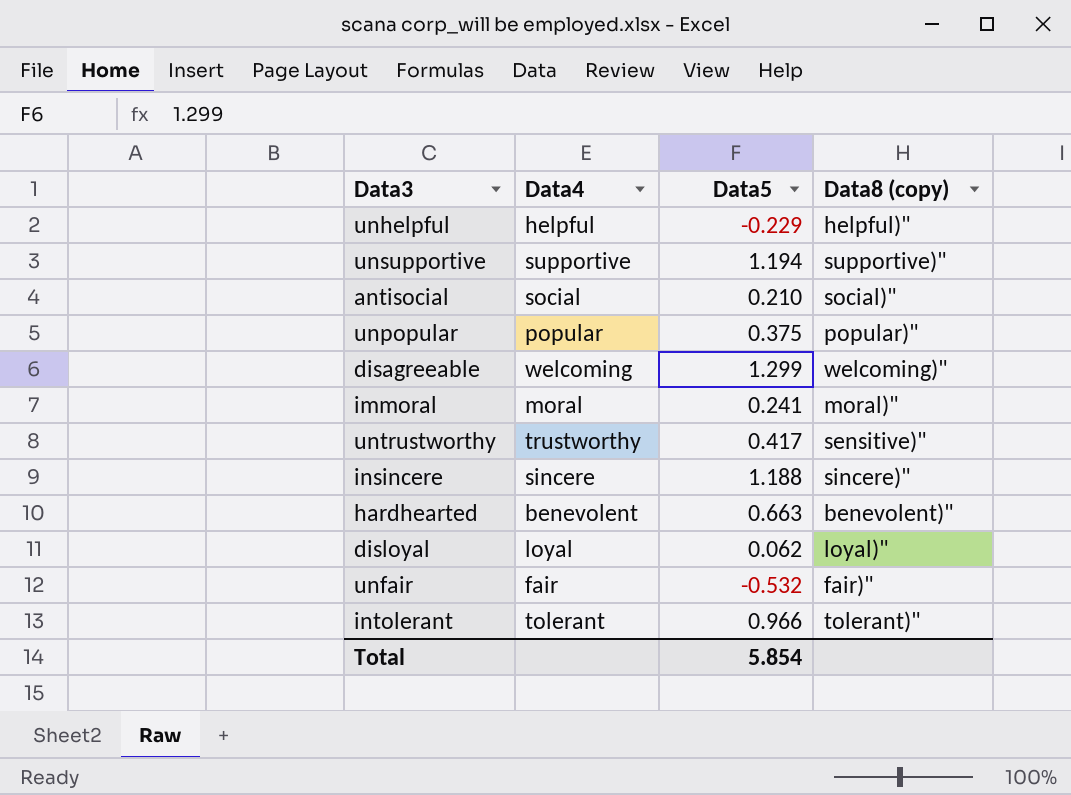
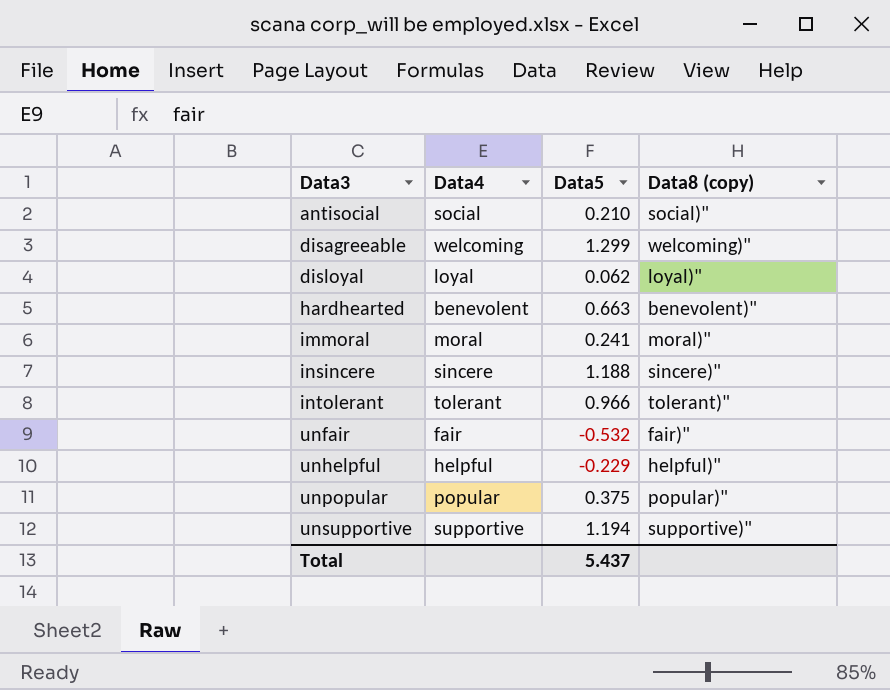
row order: none -> Data3 ascending
row untrustworthy: trustworthy | 0.417 | sensitive)" -> none
Total | Data5: 5.854 -> 5.437

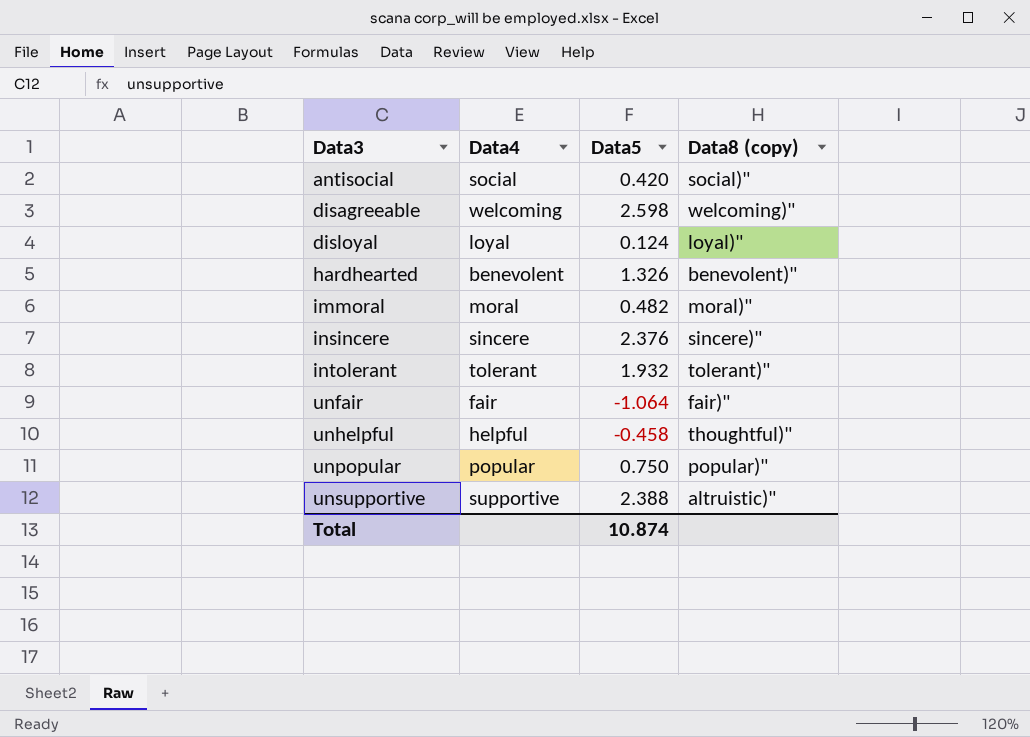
antisocial | Data5: 0.210 -> 0.420
disagreeable | Data5: 1.299 -> 2.598
disloyal | Data5: 0.062 -> 0.124
hardhearted | Data5: 0.663 -> 1.326
immoral | Data5: 0.241 -> 0.482
insincere | Data5: 1.188 -> 2.376
intolerant | Data5: 0.966 -> 1.932
unfair | Data5: -0.532 -> -1.064
unhelpful | Data5: -0.229 -> -0.458
unhelpful | Data8 (copy): helpful)" -> thoughtful)"
unpopular | Data5: 0.375 -> 0.750
unsupportive | Data5: 1.194 -> 2.388
unsupportive | Data8 (copy): supportive)" -> altruistic)"
Total | Data5: 5.437 -> 10.874

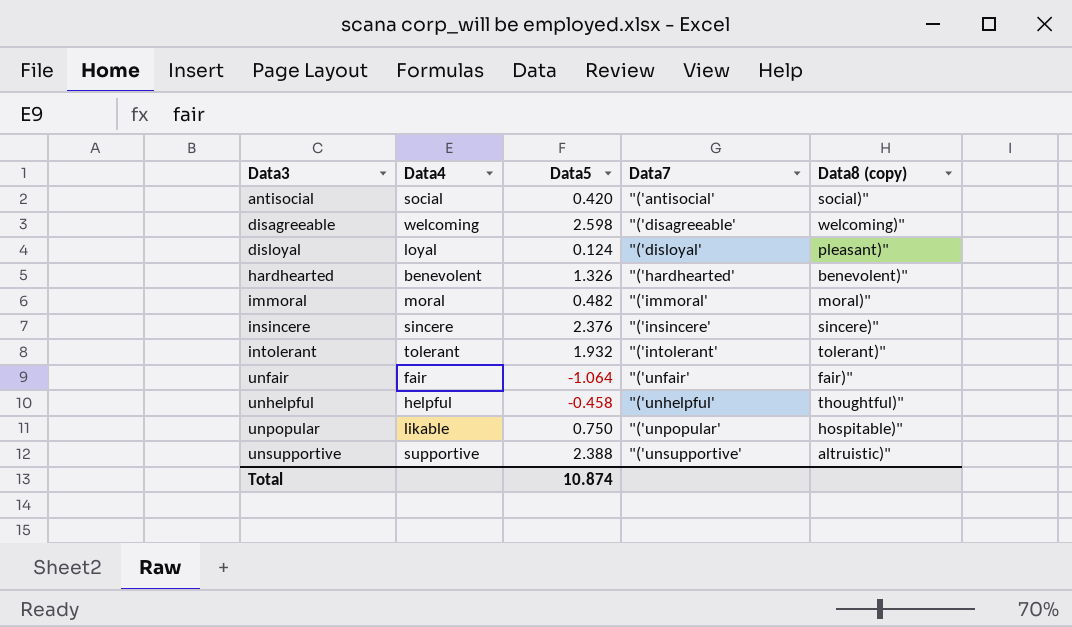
column Data7 | position: none -> 4
disloyal | Data8 (copy): loyal)" -> pleasant)"
unpopular | Data4: popular -> likable
unpopular | Data8 (copy): popular)" -> hospitable)"

